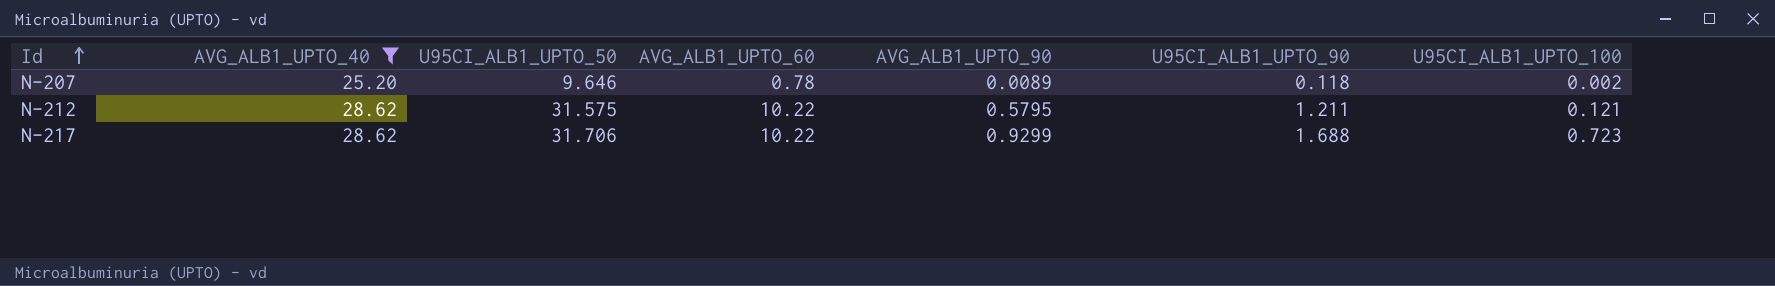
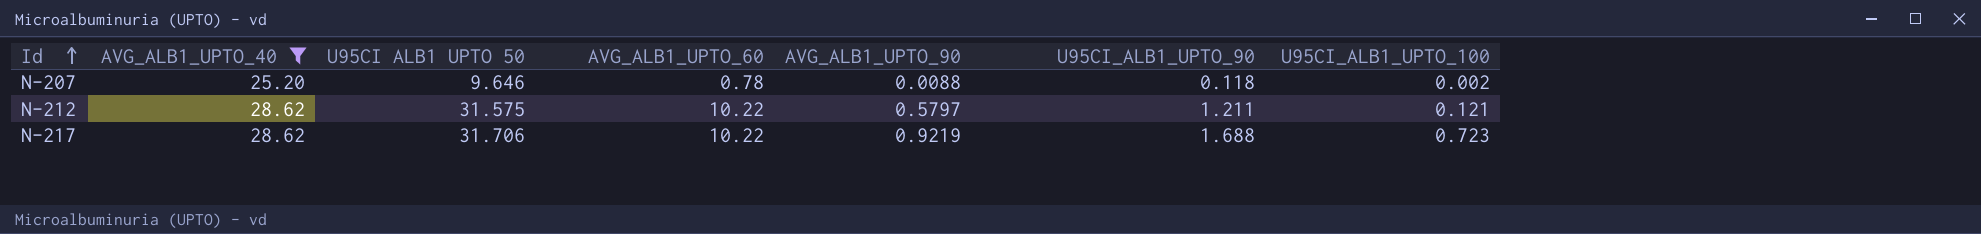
column name: U95CI_ALB1_UPTO_50 -> U95CI ALB1 UPTO 50
N-207 | AVG_ALB1_UPTO_90: 0.0089 -> 0.0088
N-212 | AVG_ALB1_UPTO_90: 0.5795 -> 0.5797
N-217 | AVG_ALB1_UPTO_90: 0.9299 -> 0.9219

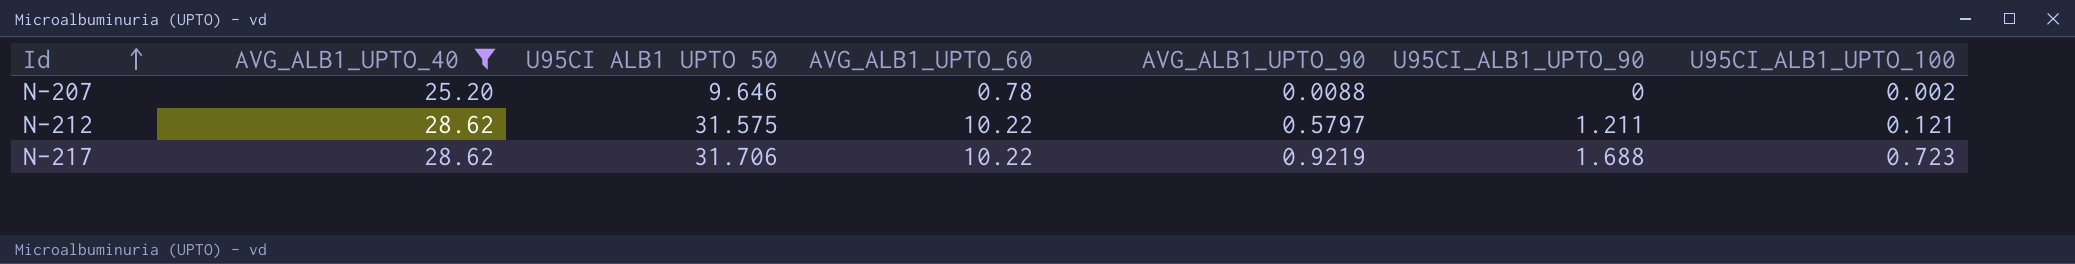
N-207 | U95CI_ALB1_UPTO_90: 0.118 -> 0

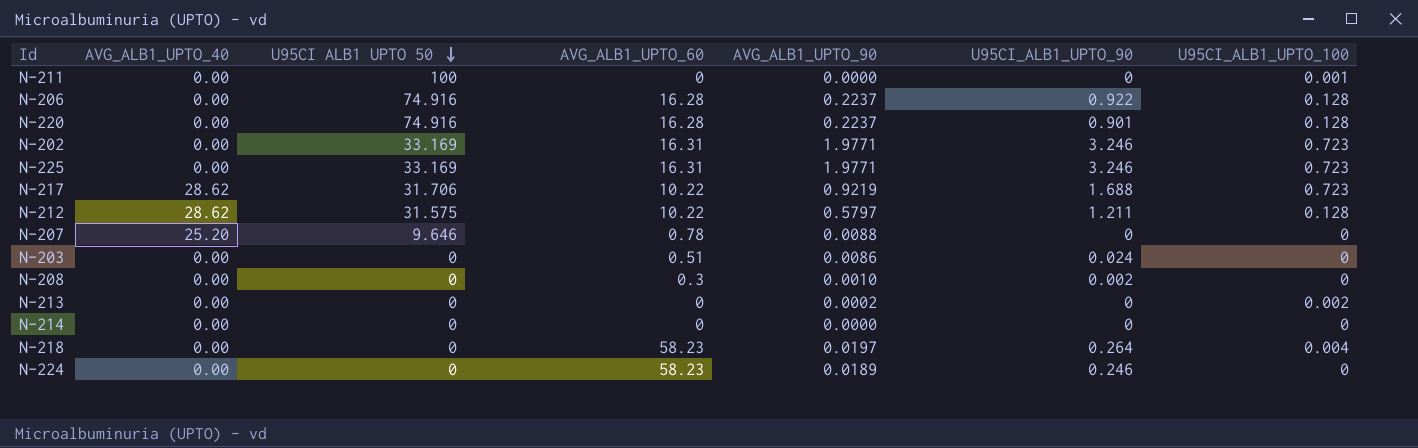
filter: AVG_ALB1_UPTO_40 != 0.00 -> none
row order: Id ascending -> U95CI ALB1 UPTO 50 descending
N-212 | U95CI_ALB1_UPTO_100: 0.121 -> 0.128
N-207 | U95CI_ALB1_UPTO_100: 0.002 -> 0

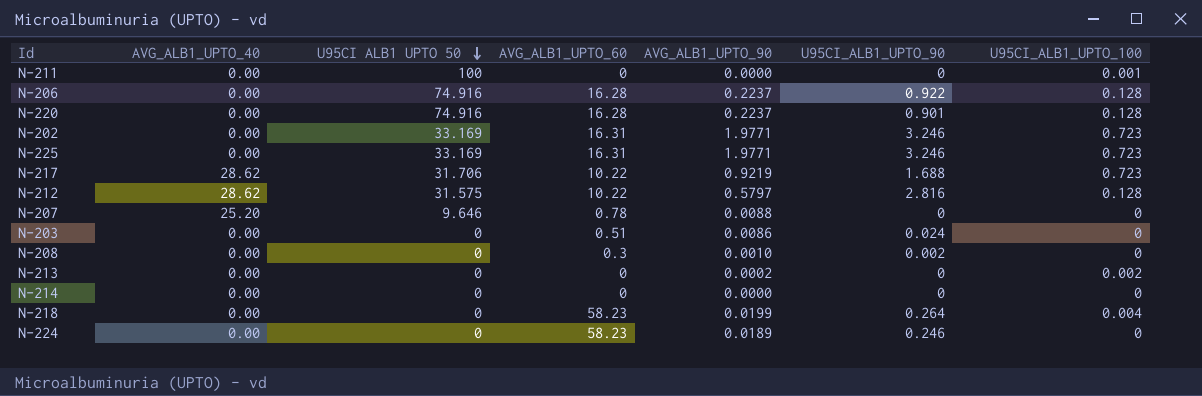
N-212 | U95CI_ALB1_UPTO_90: 1.211 -> 2.816
N-218 | AVG_ALB1_UPTO_90: 0.0197 -> 0.0199

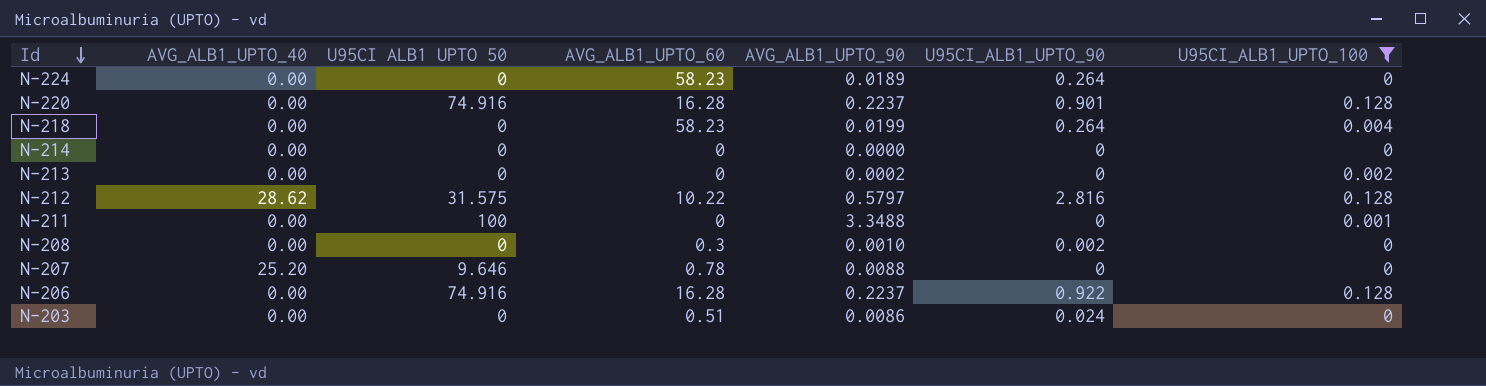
filter: none -> U95CI_ALB1_UPTO_100 != 0.723
row order: U95CI ALB1 UPTO 50 descending -> Id descending
N-224 | U95CI_ALB1_UPTO_90: 0.246 -> 0.264
N-211 | AVG_ALB1_UPTO_90: 0.0000 -> 3.3488

